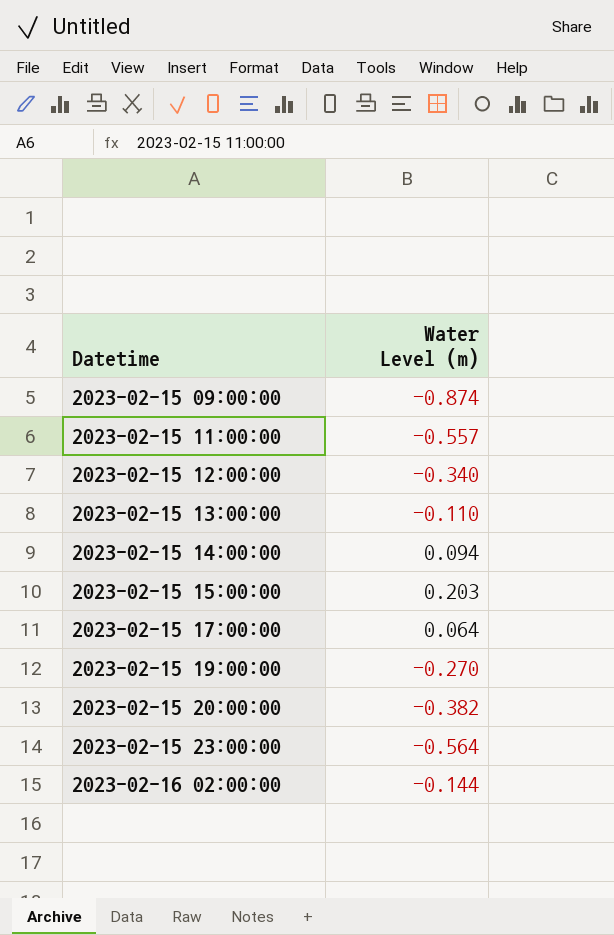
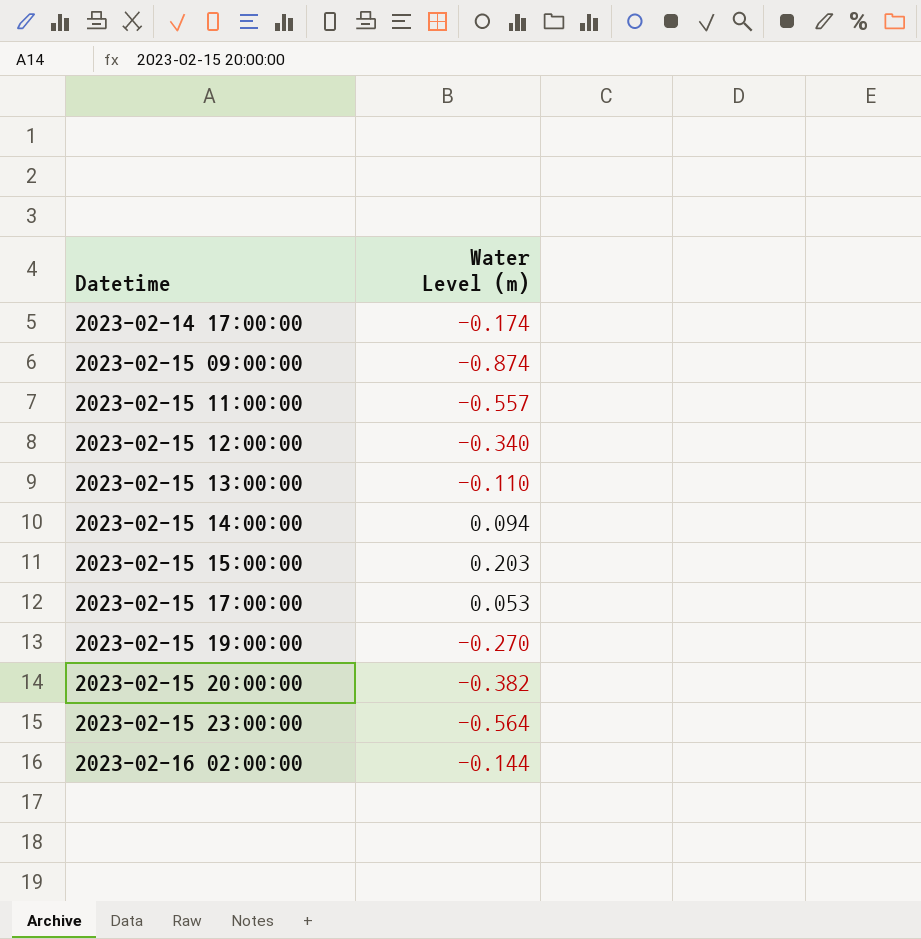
row 2023-02-14 17:00:00: none -> -0.174
2023-02-15 17:00:00 | Water Level (m): 0.064 -> 0.053

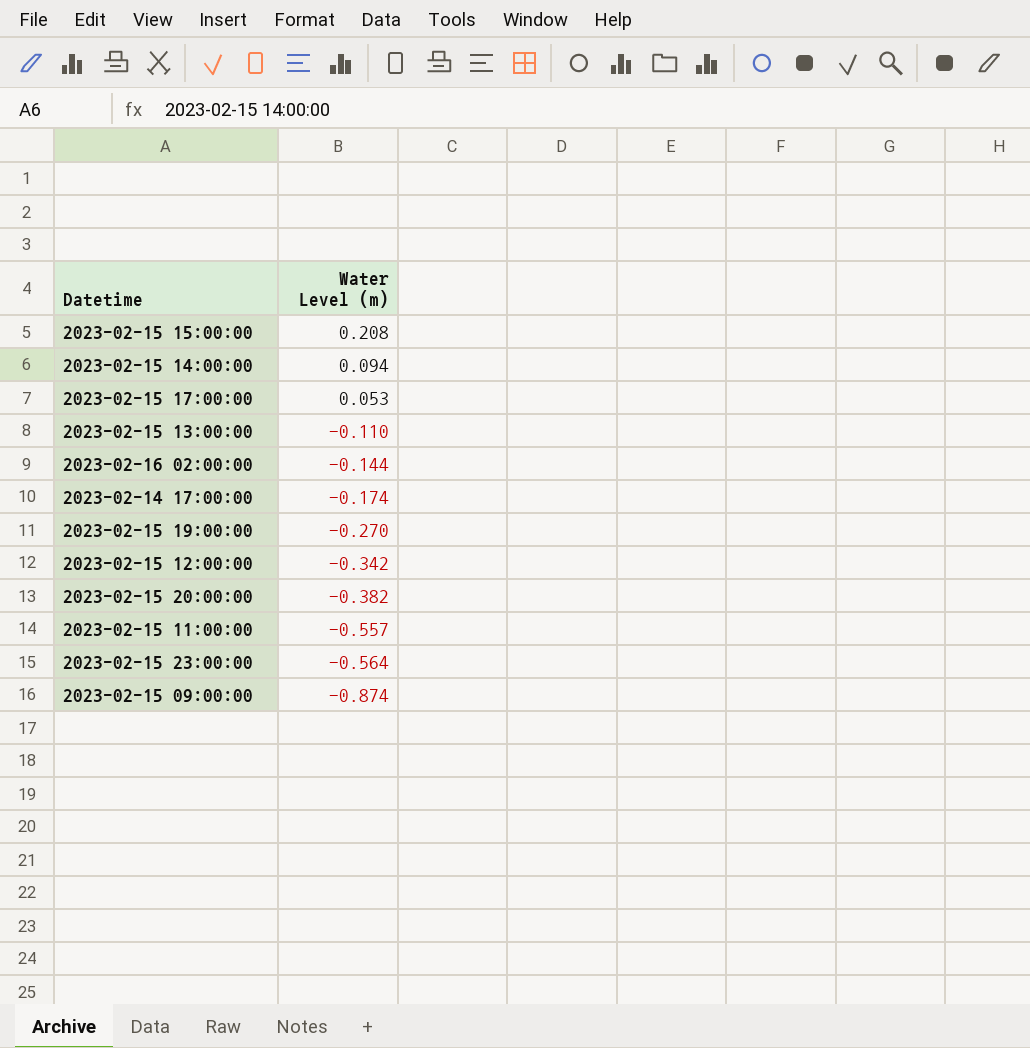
row order: Datetime ascending -> Water Level (m) descending
2023-02-15 15:00:00 | Water Level (m): 0.203 -> 0.208
2023-02-15 12:00:00 | Water Level (m): -0.340 -> -0.342

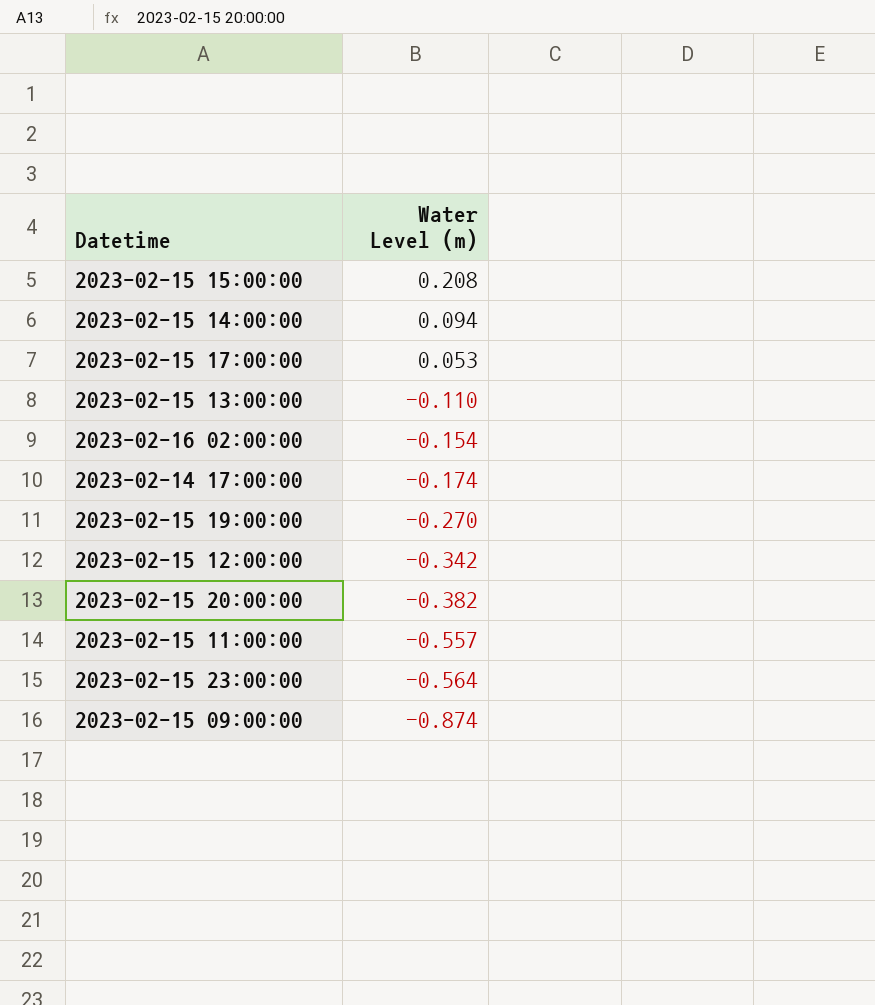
2023-02-16 02:00:00 | Water Level (m): -0.144 -> -0.154

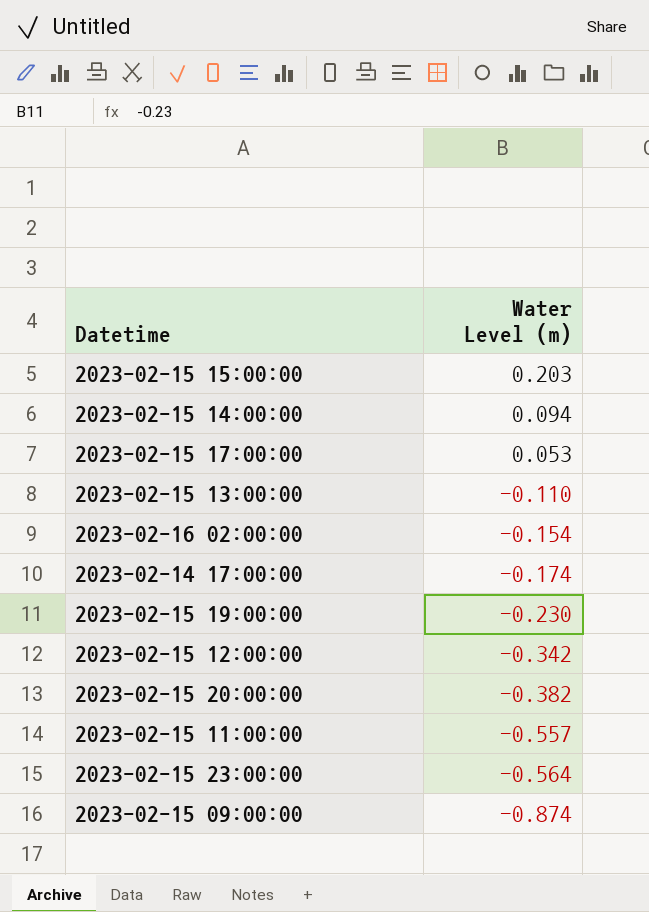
2023-02-15 15:00:00 | Water Level (m): 0.208 -> 0.203
2023-02-15 19:00:00 | Water Level (m): -0.270 -> -0.230

